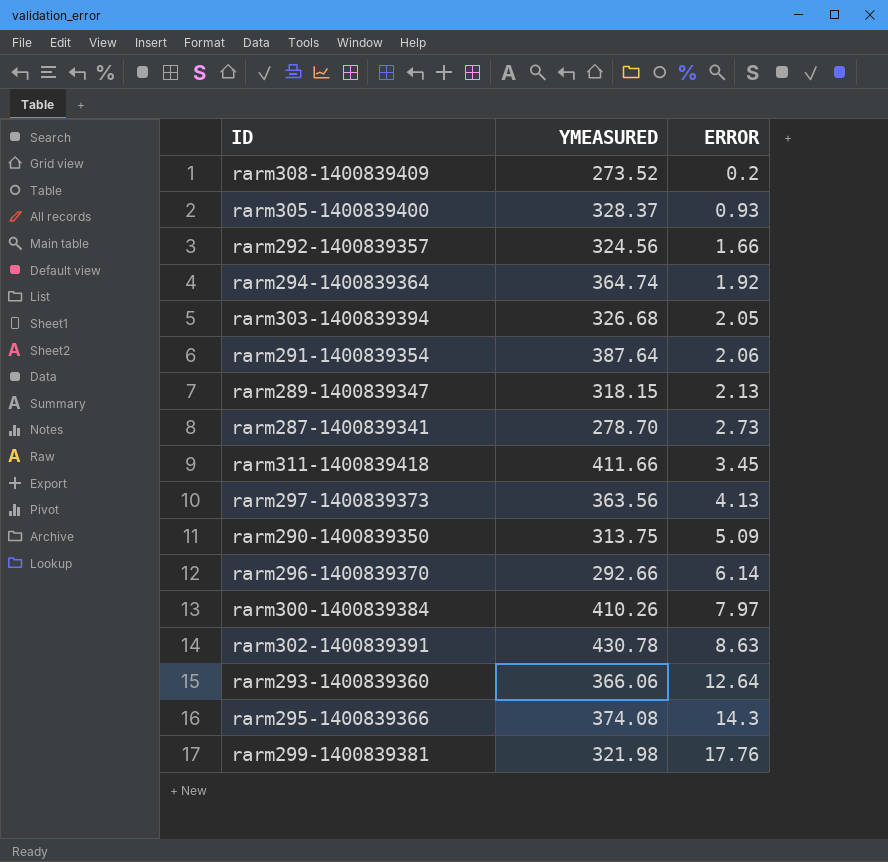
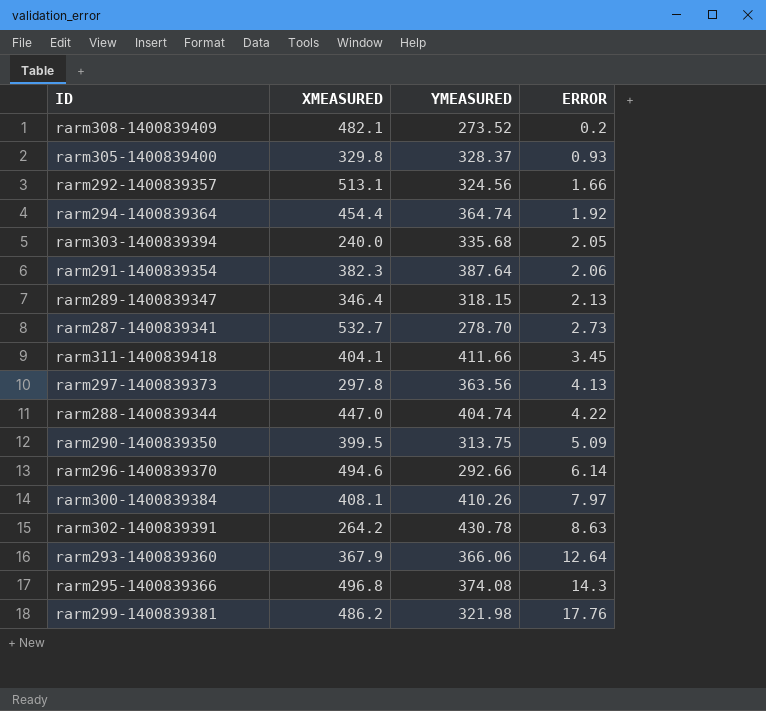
column XMEASURED | position: none -> 2
rarm303-1400839394 | YMEASURED: 326.68 -> 335.68
row rarm288-1400839344: none -> 447.0 | 404.74 | 4.22

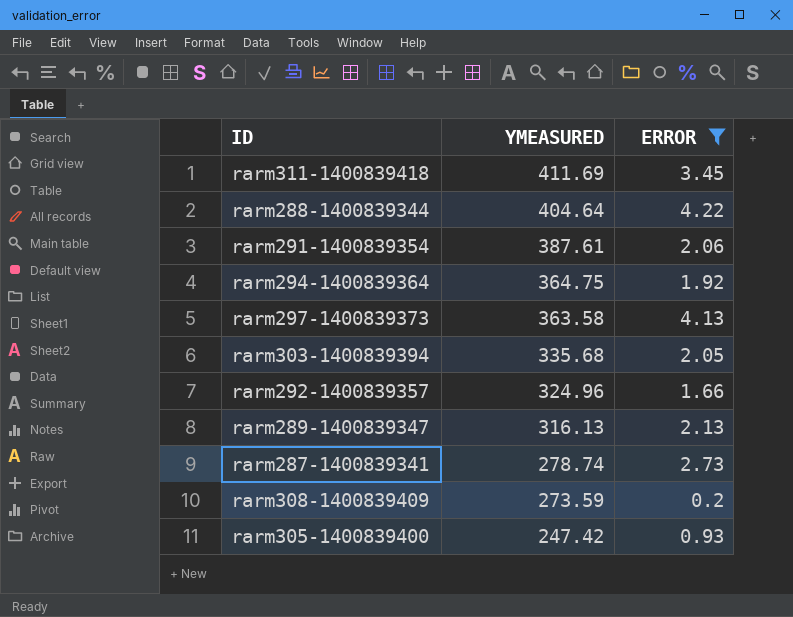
filter: none -> ERROR <= 4.22
row order: ERROR ascending -> YMEASURED descending
column XMEASURED | position: 2 -> none
rarm311-1400839418 | YMEASURED: 411.66 -> 411.69
rarm288-1400839344 | YMEASURED: 404.74 -> 404.64
rarm291-1400839354 | YMEASURED: 387.64 -> 387.61
rarm294-1400839364 | YMEASURED: 364.74 -> 364.75
rarm297-1400839373 | YMEASURED: 363.56 -> 363.58
rarm292-1400839357 | YMEASURED: 324.56 -> 324.96
rarm289-1400839347 | YMEASURED: 318.15 -> 316.13
rarm287-1400839341 | YMEASURED: 278.70 -> 278.74
rarm308-1400839409 | YMEASURED: 273.52 -> 273.59
rarm305-1400839400 | YMEASURED: 328.37 -> 247.42

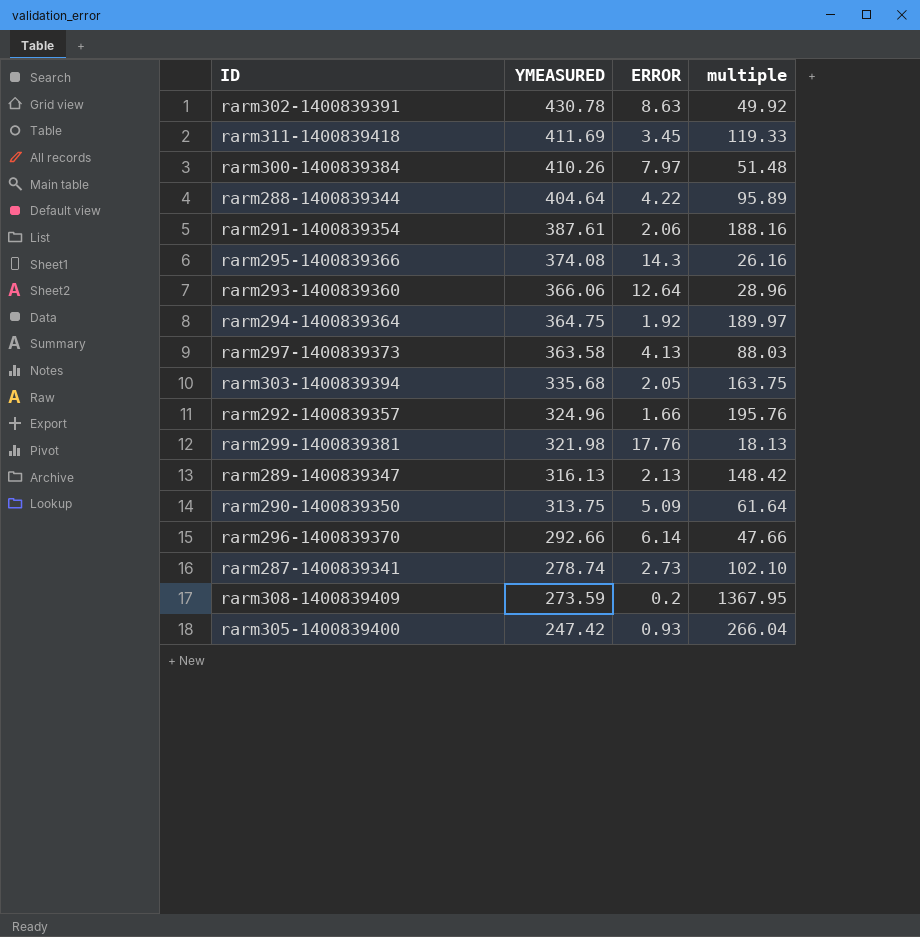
filter: ERROR <= 4.22 -> none
column multiple | formula: none -> [YMEASURED] / [ERROR]

